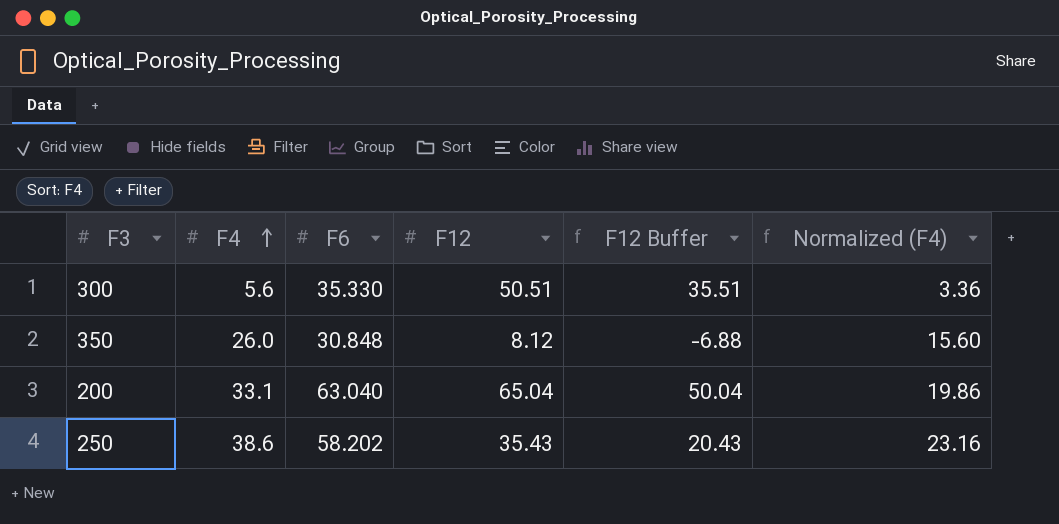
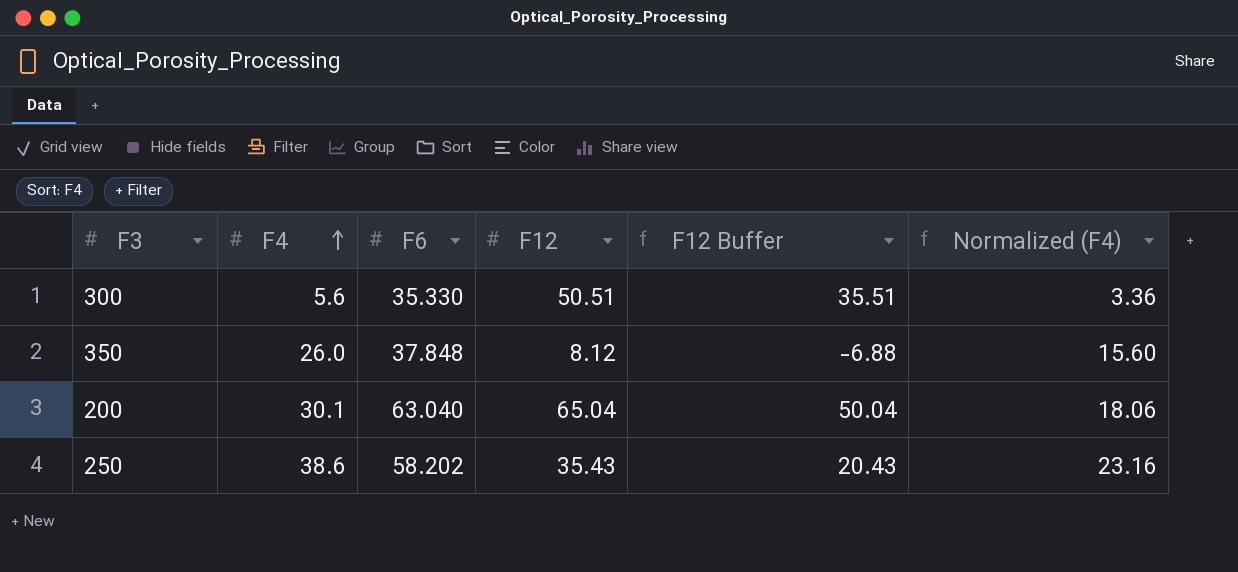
350 | F6: 30.848 -> 37.848
200 | F4: 33.1 -> 30.1
200 | Normalized (F4): 19.86 -> 18.06

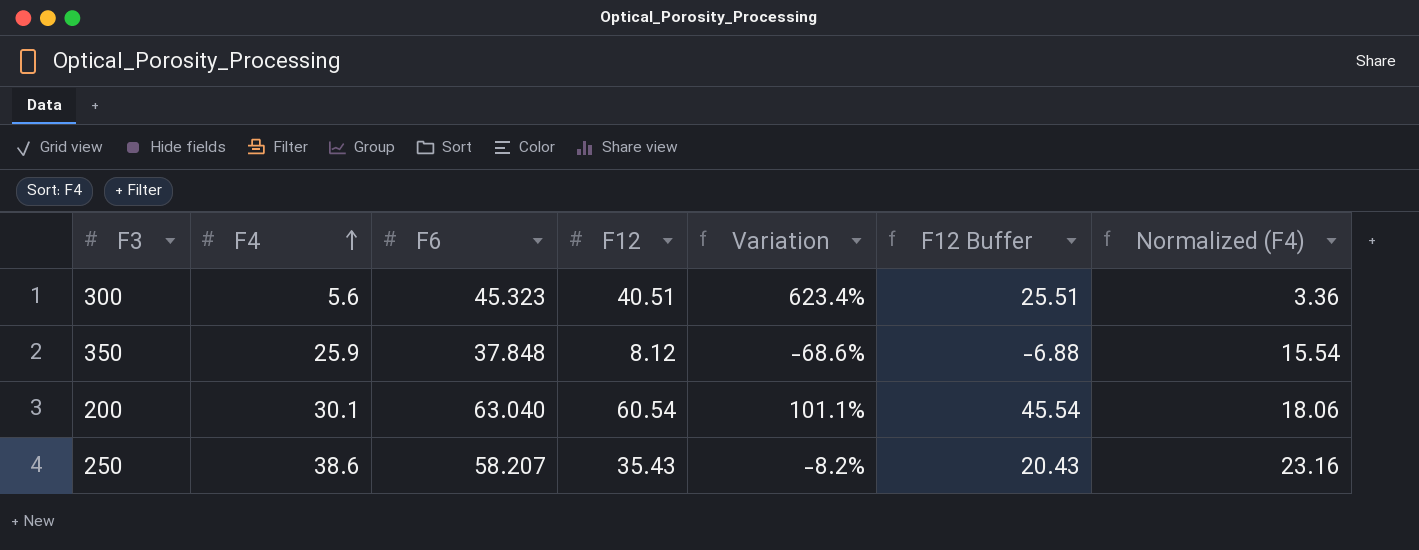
column Variation | formula: none -> ([F12] - [F4]) / [F4]
300 | F6: 35.330 -> 45.323
300 | F12: 50.51 -> 40.51
300 | F12 Buffer: 35.51 -> 25.51
350 | F4: 26.0 -> 25.9
350 | Normalized (F4): 15.60 -> 15.54
200 | F12: 65.04 -> 60.54
200 | F12 Buffer: 50.04 -> 45.54
250 | F6: 58.202 -> 58.207

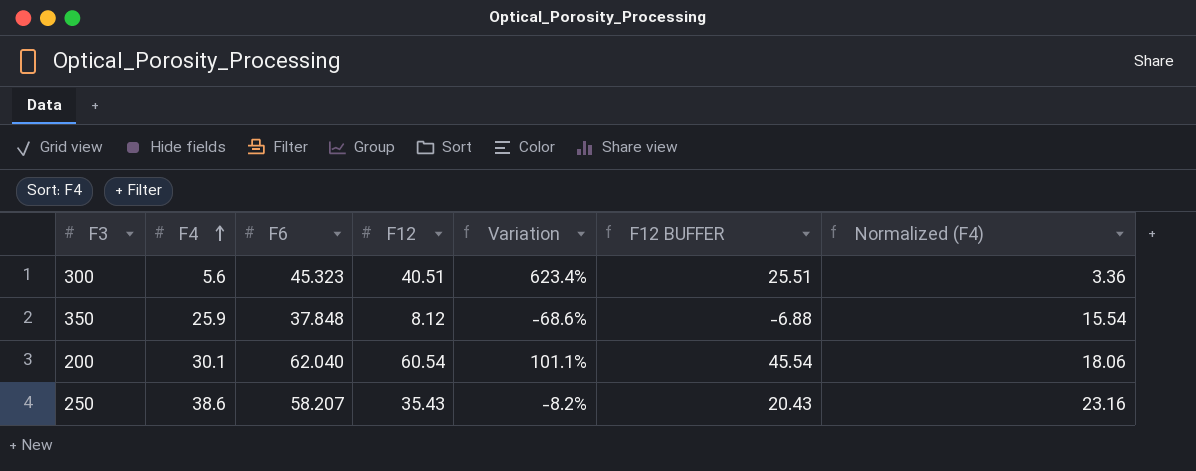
column name: F12 Buffer -> F12 BUFFER
200 | F6: 63.040 -> 62.040

